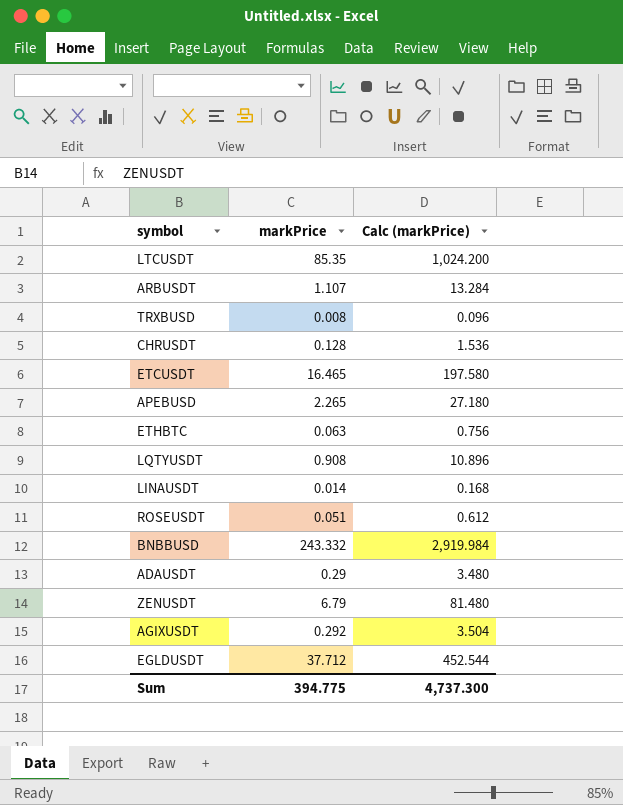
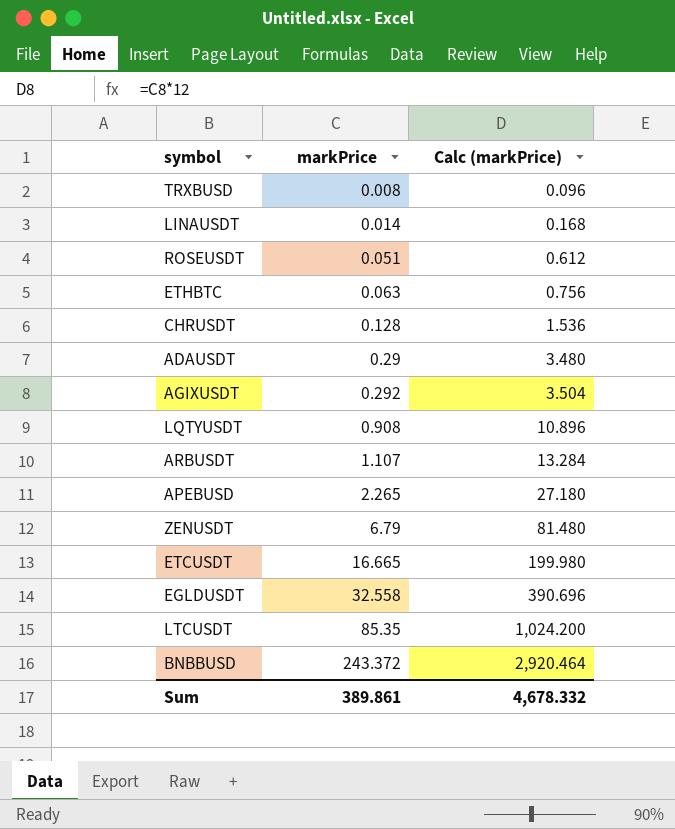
row order: none -> markPrice ascending
ETCUSDT | markPrice: 16.465 -> 16.665
ETCUSDT | Calc (markPrice): 197.580 -> 199.980
EGLDUSDT | markPrice: 37.712 -> 32.558
EGLDUSDT | Calc (markPrice): 452.544 -> 390.696
BNBBUSD | markPrice: 243.332 -> 243.372
BNBBUSD | Calc (markPrice): 2,919.984 -> 2,920.464
Sum | markPrice: 394.775 -> 389.861
Sum | Calc (markPrice): 4,737.300 -> 4,678.332

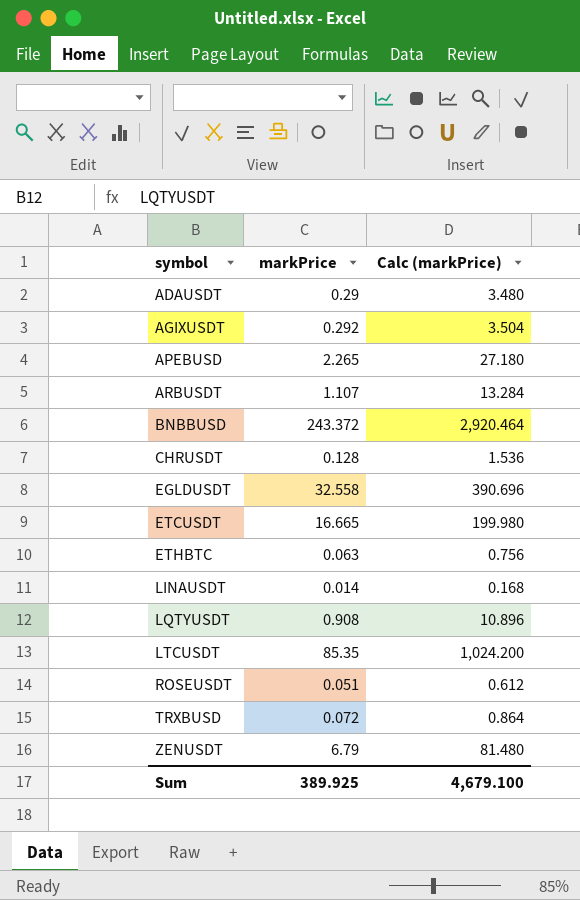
row order: markPrice ascending -> symbol ascending
TRXBUSD | markPrice: 0.008 -> 0.072
TRXBUSD | Calc (markPrice): 0.096 -> 0.864
Sum | markPrice: 389.861 -> 389.925
Sum | Calc (markPrice): 4,678.332 -> 4,679.100

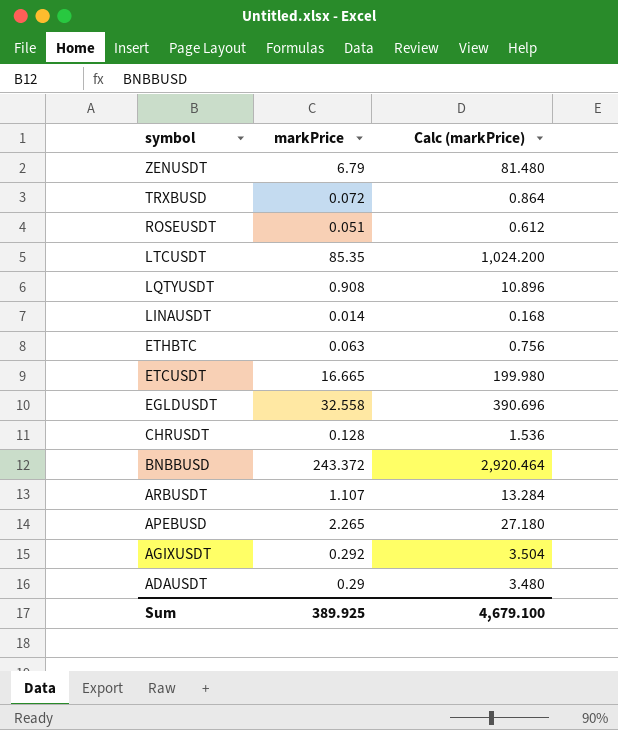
row order: symbol ascending -> symbol descending

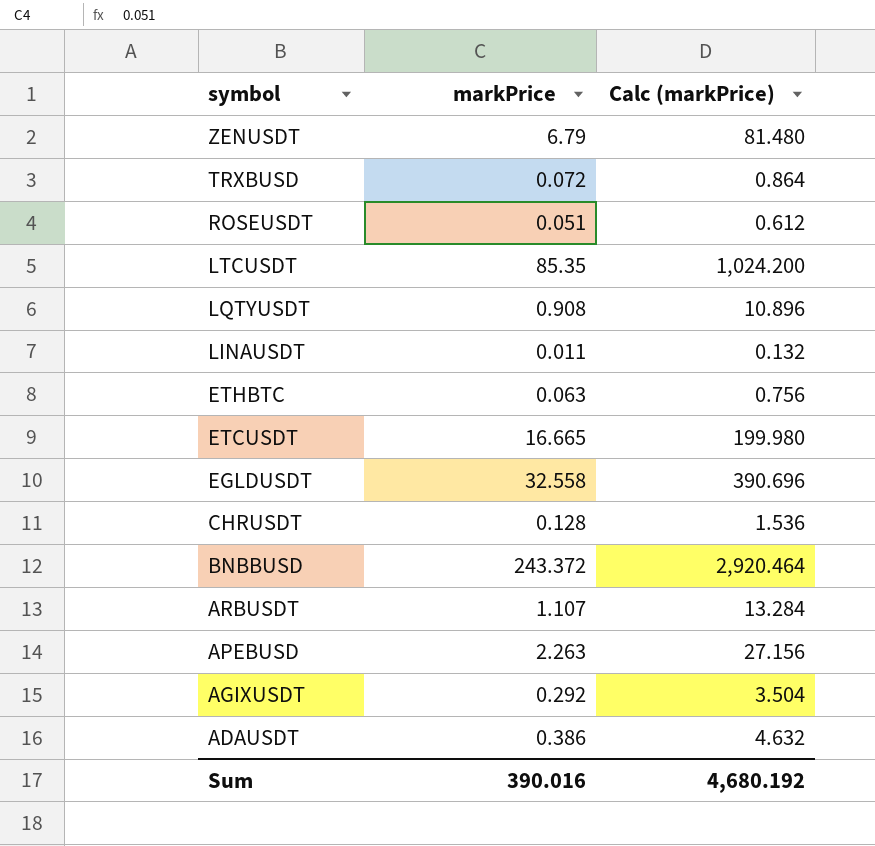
LINAUSDT | markPrice: 0.014 -> 0.011
LINAUSDT | Calc (markPrice): 0.168 -> 0.132
APEBUSD | markPrice: 2.265 -> 2.263
APEBUSD | Calc (markPrice): 27.180 -> 27.156
ADAUSDT | markPrice: 0.29 -> 0.386
ADAUSDT | Calc (markPrice): 3.480 -> 4.632
Sum | markPrice: 389.925 -> 390.016
Sum | Calc (markPrice): 4,679.100 -> 4,680.192

